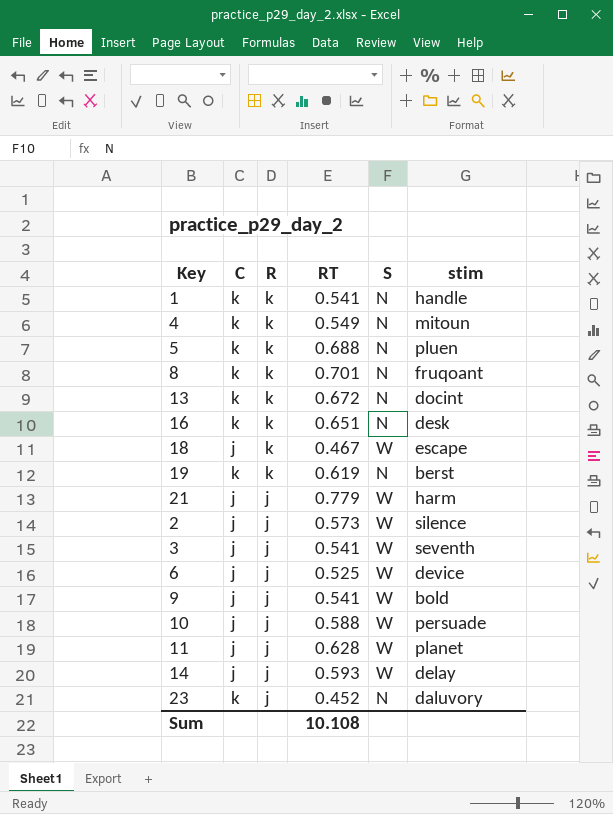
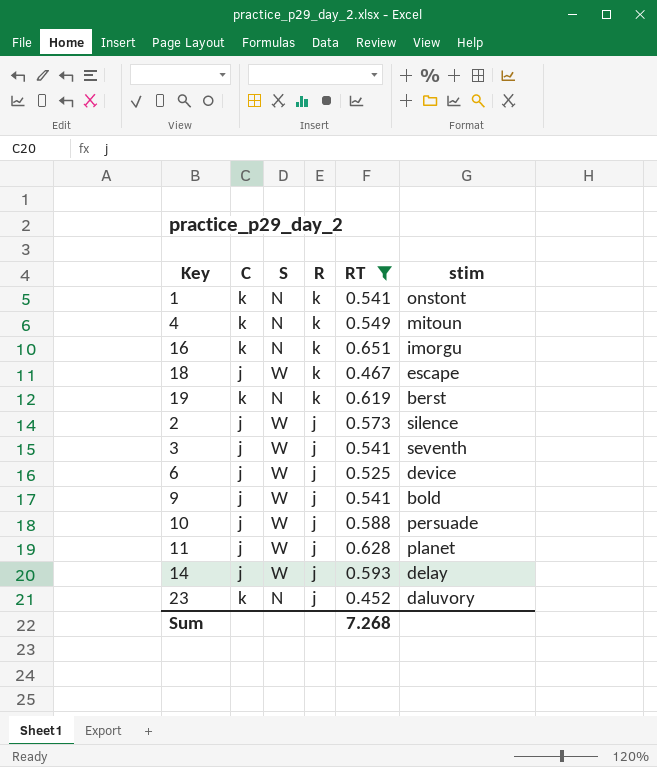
filter: none -> RT <= 0.651
column S | position: 5 -> 3
1 | stim: handle -> onstont
16 | stim: desk -> imorgu
Sum | RT: 10.108 -> 7.268

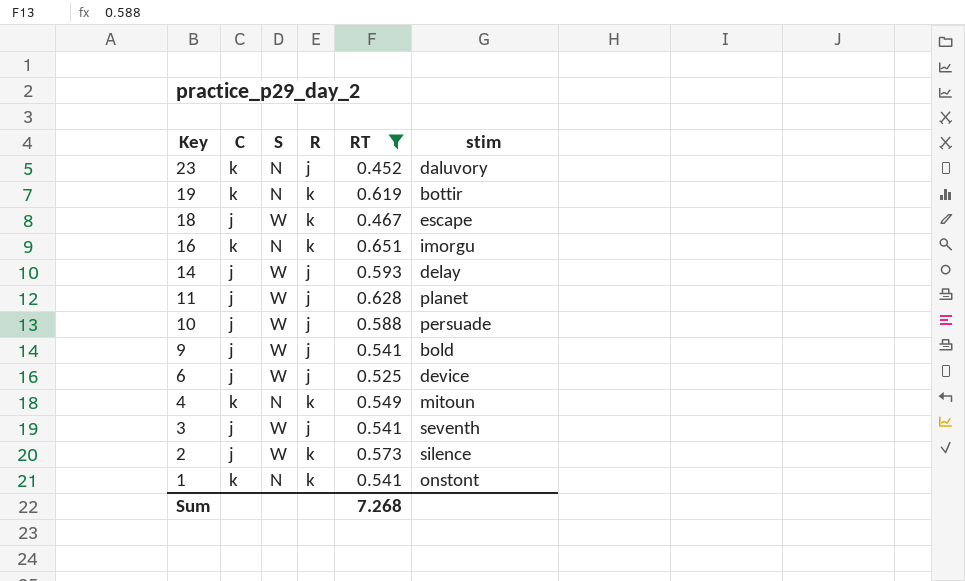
row order: R descending -> Key descending
19 | stim: berst -> bottir
2 | R: j -> k

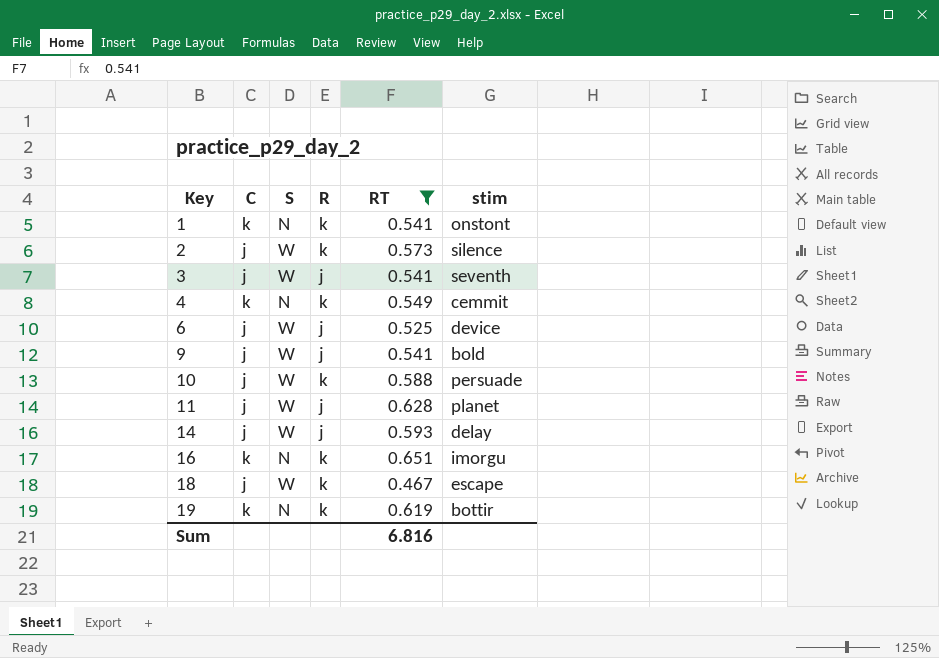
row order: Key descending -> Key ascending
row 23: k | N | j | 0.452 | daluvory -> none
4 | stim: mitoun -> cemmit
10 | R: j -> k
Sum | RT: 7.268 -> 6.816

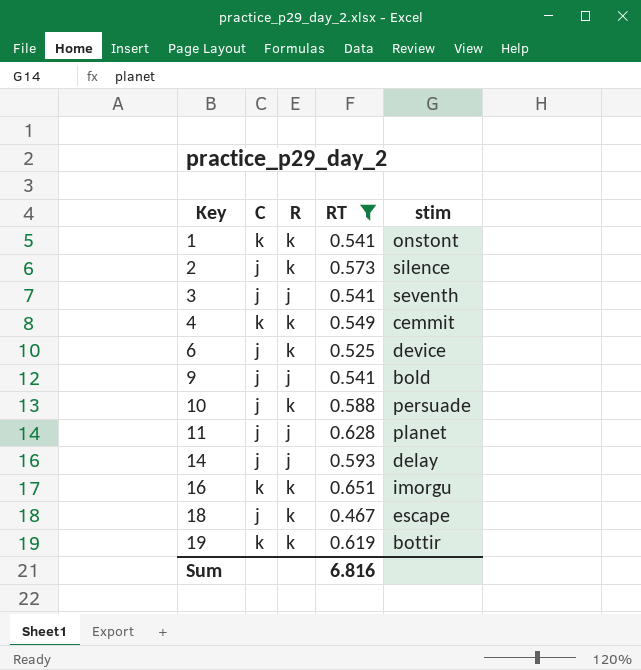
column S | position: 3 -> none
6 | R: j -> k

